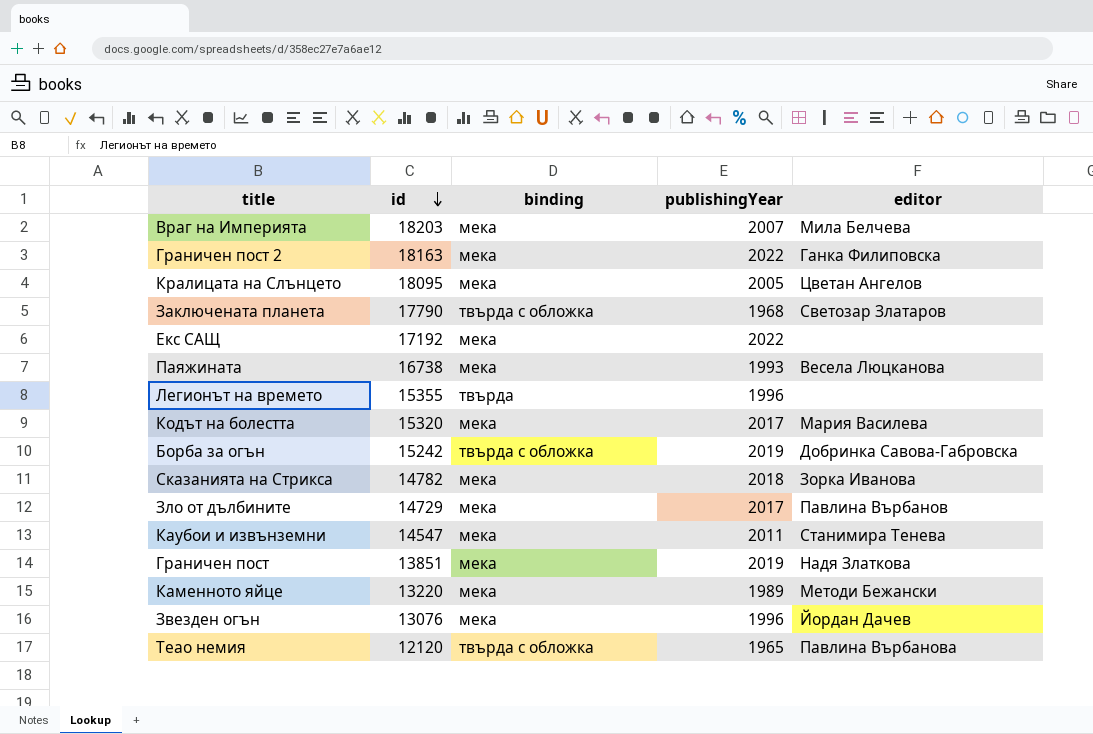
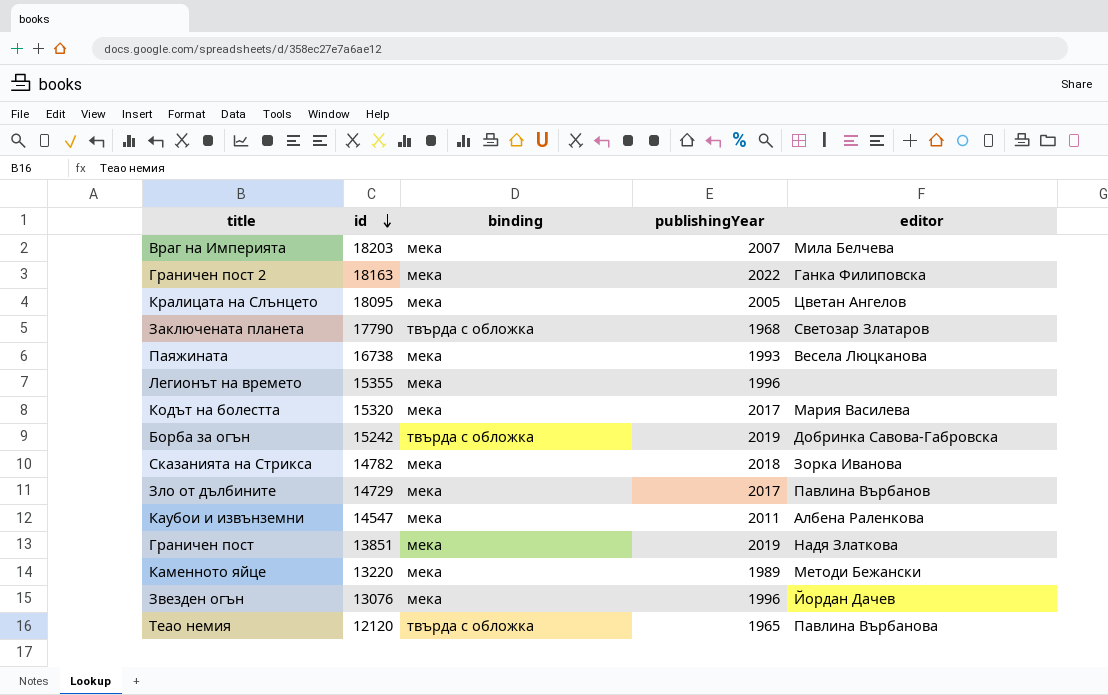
row Екс САЩ: 17192 | мека | 2022 | none -> none
Легионът на времето | binding: твърда -> мека
Каубои и извънземни | editor: Станимира Тенева -> Албена Раленкова

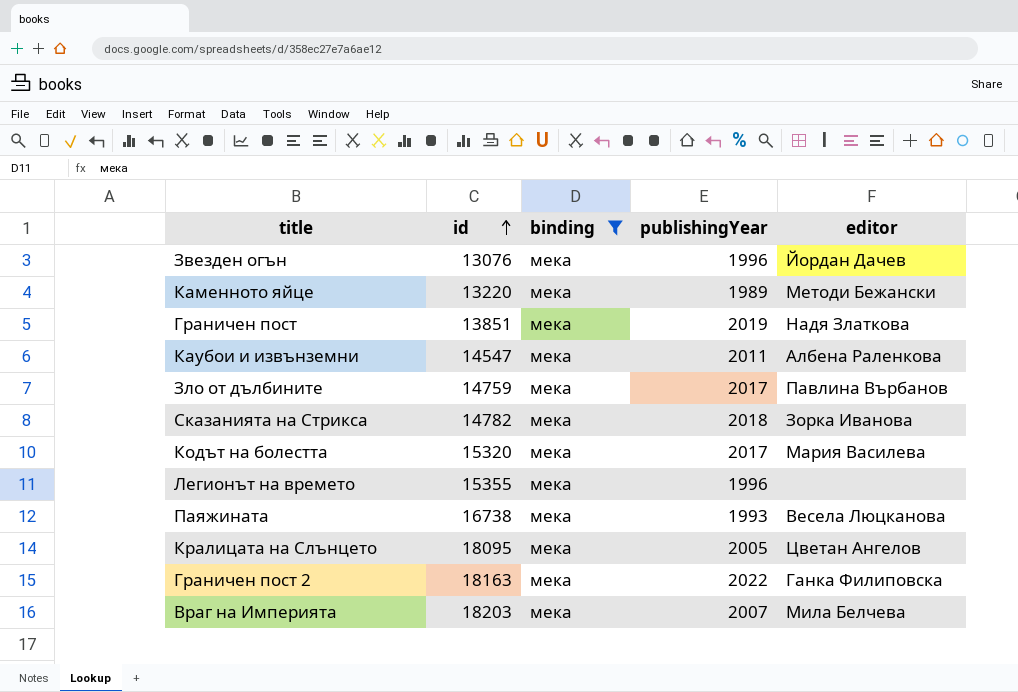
filter: none -> binding = мека
row order: id descending -> id ascending
Зло от дълбините | id: 14729 -> 14759

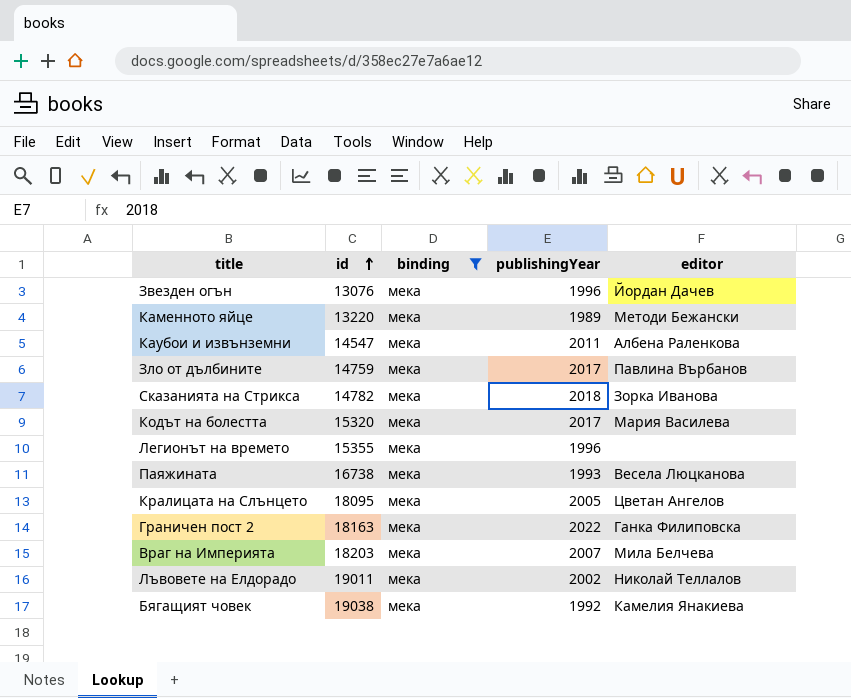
row Граничен пост: 13851 | мека | 2019 | Надя Златкова -> none
row Лъвовете на Елдорадо: none -> 19011 | мека | 2002 | Николай Теллалов
row Бягащият човек: none -> 19038 | мека | 1992 | Камелия Янакиева

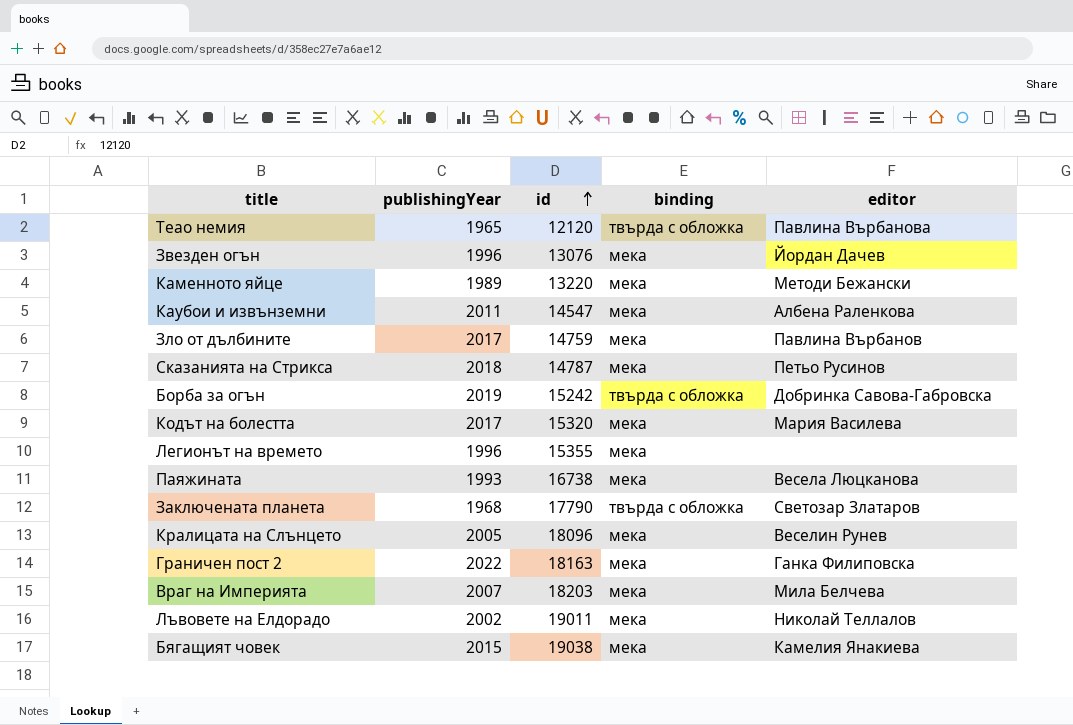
filter: binding = мека -> none
column publishingYear | position: 4 -> 2
Сказанията на Стрикса | id: 14782 -> 14787
Сказанията на Стрикса | editor: Зорка Иванова -> Петьо Русинов
Кралицата на Слънцето | id: 18095 -> 18096
Кралицата на Слънцето | editor: Цветан Ангелов -> Веселин Рунев
Бягащият човек | publishingYear: 1992 -> 2015

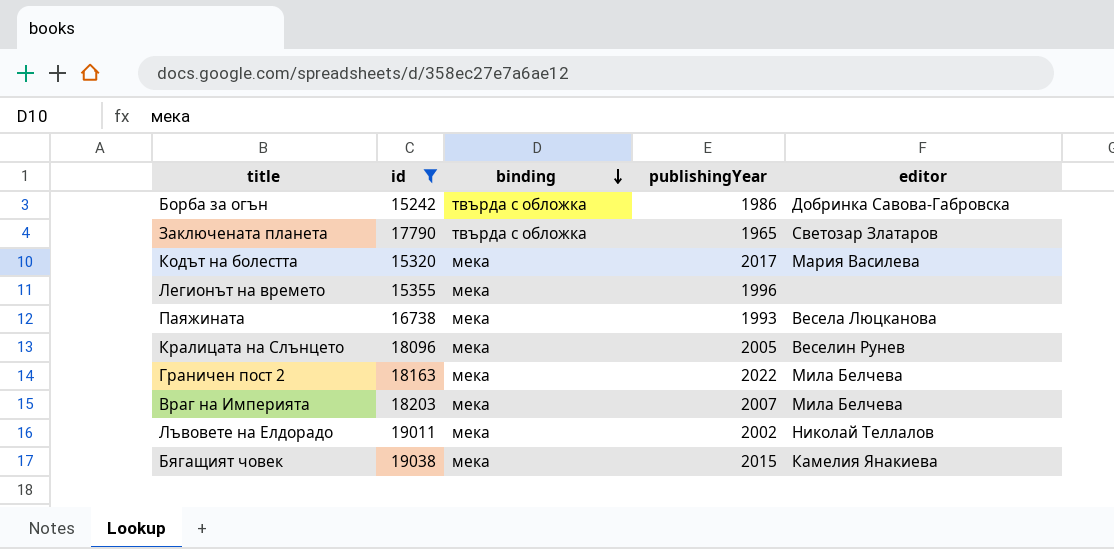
filter: none -> id >= 15242
row order: id ascending -> binding descending
column publishingYear | position: 2 -> 4
Борба за огън | publishingYear: 2019 -> 1986
Заключената планета | publishingYear: 1968 -> 1965
Граничен пост 2 | editor: Ганка Филиповска -> Мила Белчева

